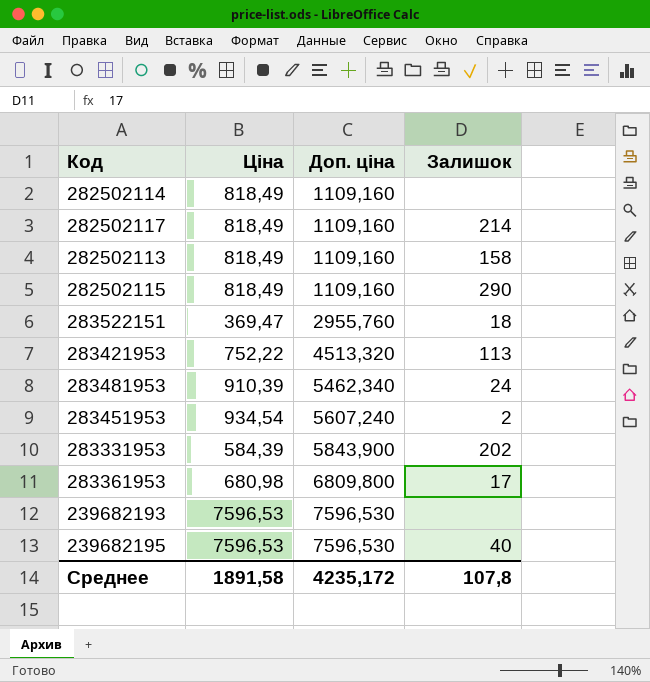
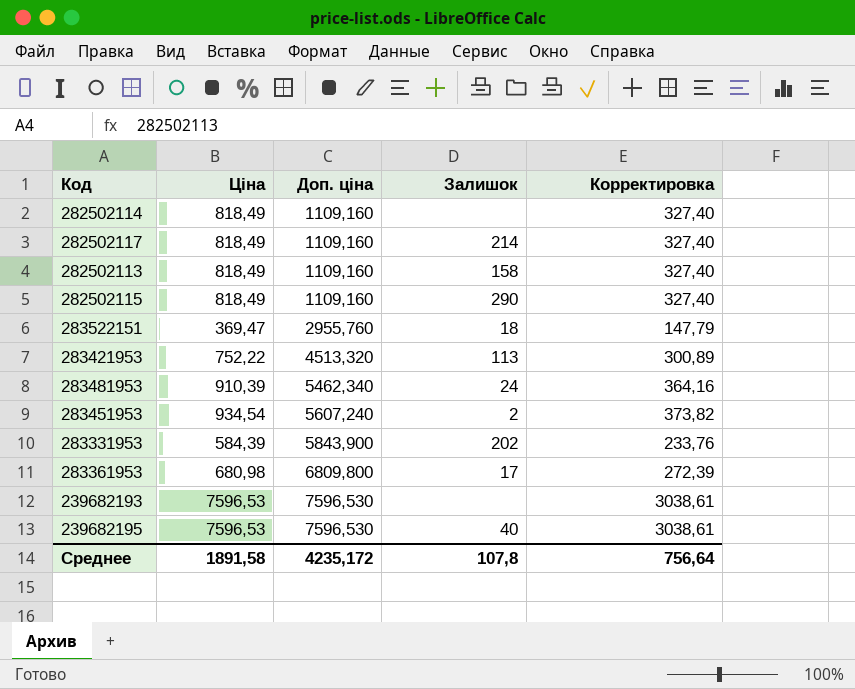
column Корректировка | formula: none -> [Ціна] * 0,4

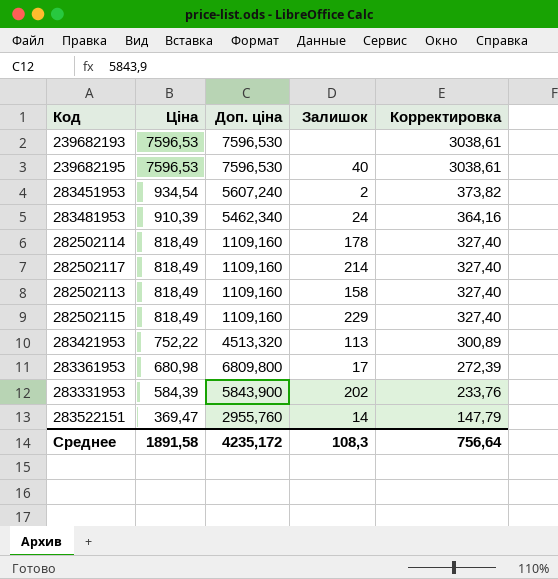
row order: Доп. ціна ascending -> Ціна descending
282502114 | Залишок: none -> 178
282502115 | Залишок: 290 -> 229
283522151 | Залишок: 18 -> 14
Среднее | Залишок: 107,8 -> 108,3

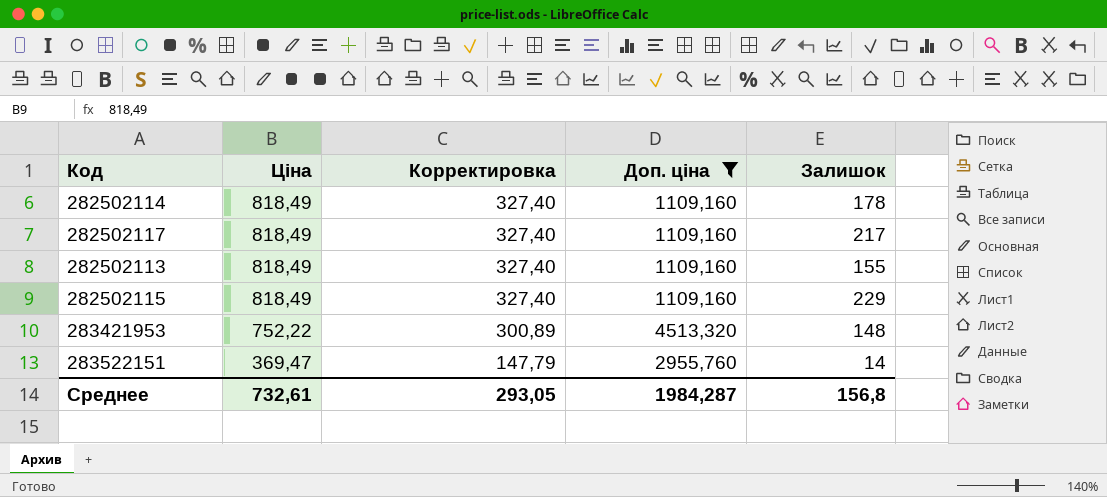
filter: none -> Доп. ціна <= 4513,320
column Корректировка | position: 5 -> 3
282502117 | Залишок: 214 -> 217
282502113 | Залишок: 158 -> 155
283421953 | Залишок: 113 -> 148
Среднее | Ціна: 1891,58 -> 732,61
Среднее | Корректировка: 756,64 -> 293,05
Среднее | Доп. ціна: 4235,172 -> 1984,287
Среднее | Залишок: 108,3 -> 156,8

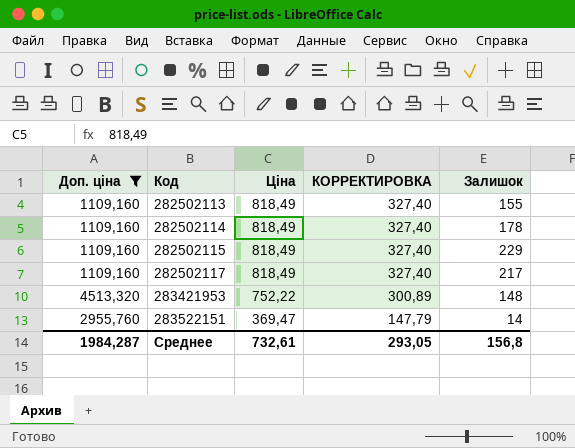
row order: Ціна descending -> Код ascending
column Доп. ціна | position: 4 -> 1
column name: Корректировка -> КОРРЕКТИРОВКА

